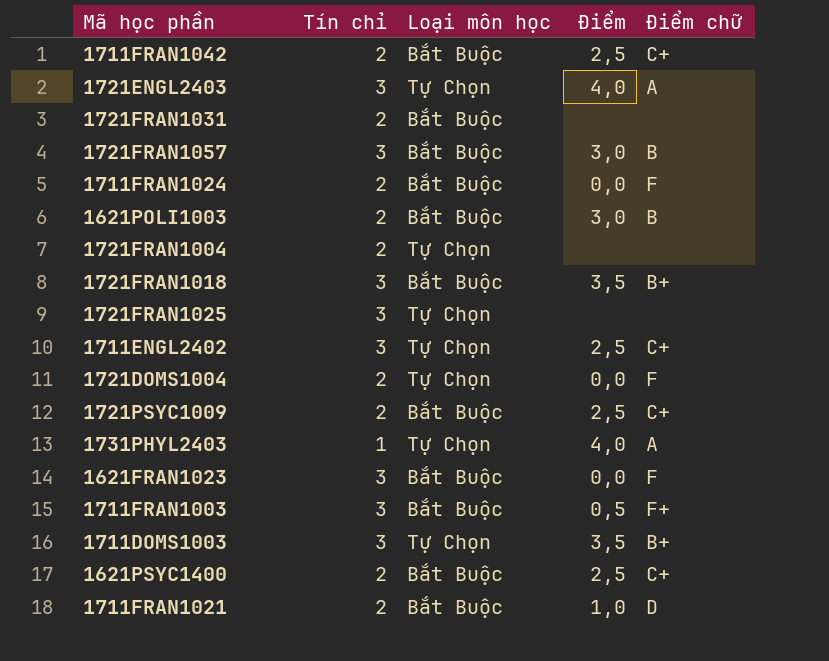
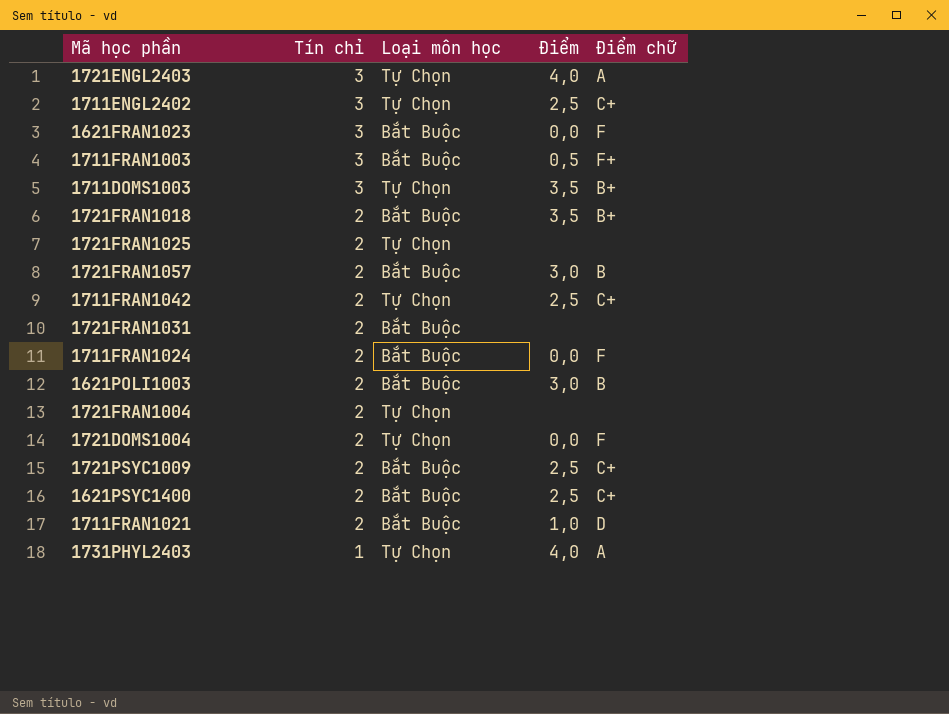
row order: none -> Tín chỉ descending
1721FRAN1018 | Tín chỉ: 3 -> 2
1721FRAN1025 | Tín chỉ: 3 -> 2
1721FRAN1057 | Tín chỉ: 3 -> 2
1711FRAN1042 | Loại môn học: Bắt Buộc -> Tự Chọn

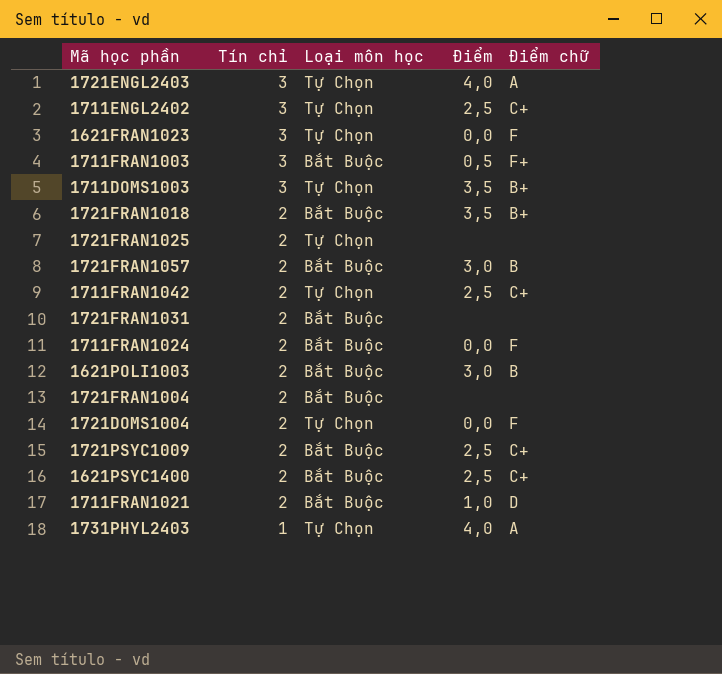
1621FRAN1023 | Loại môn học: Bắt Buộc -> Tự Chọn
1721FRAN1004 | Loại môn học: Tự Chọn -> Bắt Buộc

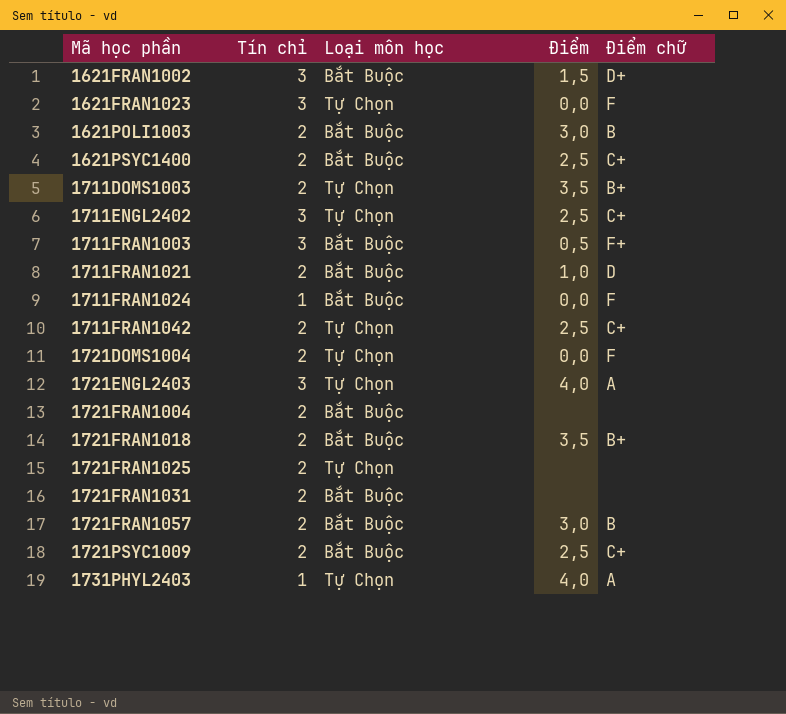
row order: Tín chỉ descending -> Mã học phần ascending
row 1621FRAN1002: none -> 3 | Bắt Buộc | 1,5 | D+
1711DOMS1003 | Tín chỉ: 3 -> 2
1711FRAN1024 | Tín chỉ: 2 -> 1

